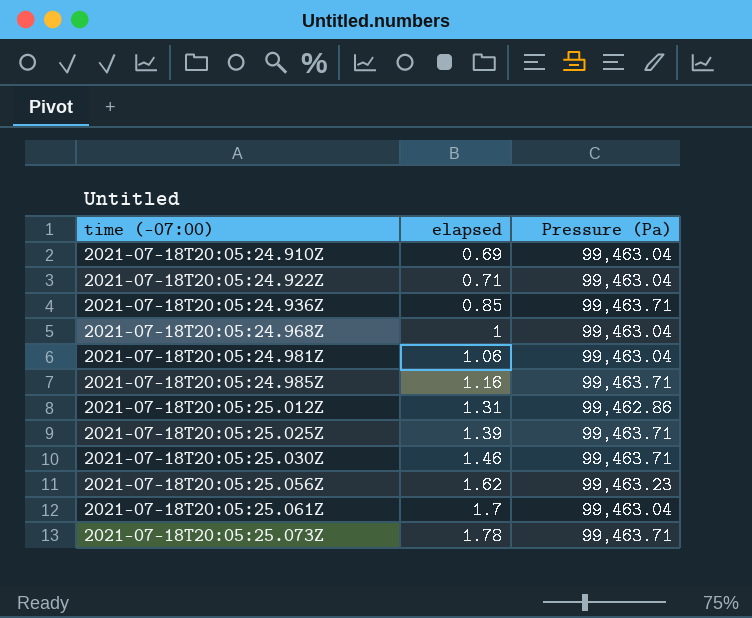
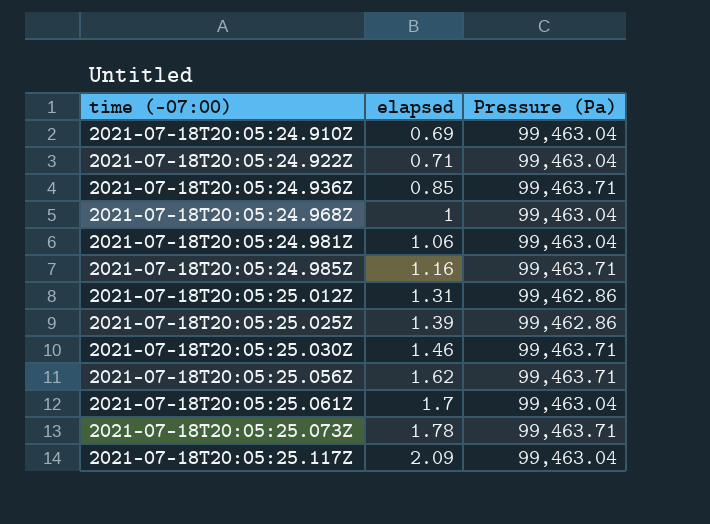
2021-07-18T20:05:25.025Z | Pressure (Pa): 99,463.71 -> 99,462.86
2021-07-18T20:05:25.056Z | Pressure (Pa): 99,463.23 -> 99,463.71
row 2021-07-18T20:05:25.117Z: none -> 2.09 | 99,463.04

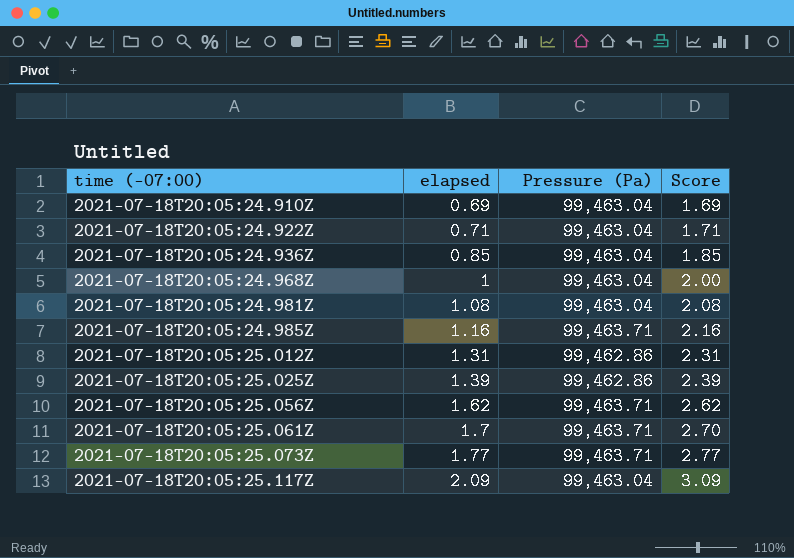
column Score | formula: none -> [elapsed] + 1
row 2021-07-18T20:05:25.030Z: 1.46 | 99,463.71 -> none
2021-07-18T20:05:24.936Z | Pressure (Pa): 99,463.71 -> 99,463.04
2021-07-18T20:05:24.981Z | elapsed: 1.06 -> 1.08
2021-07-18T20:05:25.061Z | Pressure (Pa): 99,463.04 -> 99,463.71
2021-07-18T20:05:25.073Z | elapsed: 1.78 -> 1.77

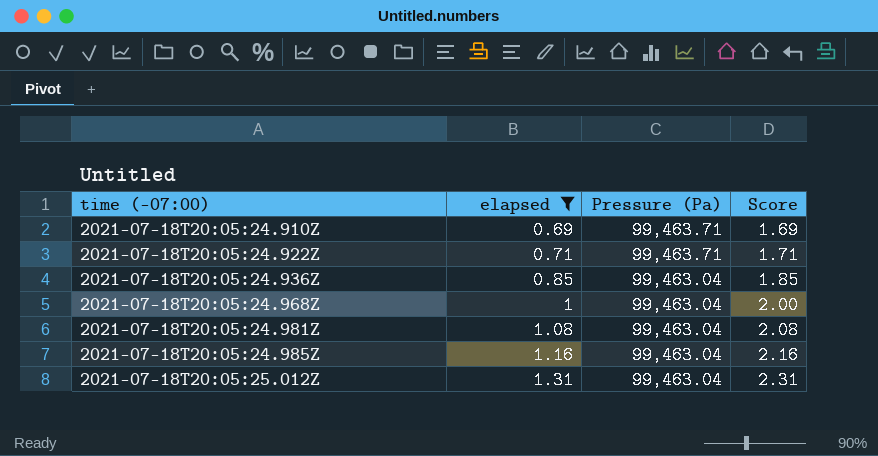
filter: none -> elapsed <= 1.31
2021-07-18T20:05:24.910Z | Pressure (Pa): 99,463.04 -> 99,463.71
2021-07-18T20:05:24.922Z | Pressure (Pa): 99,463.04 -> 99,463.71
2021-07-18T20:05:24.985Z | Pressure (Pa): 99,463.71 -> 99,463.04
2021-07-18T20:05:25.012Z | Pressure (Pa): 99,462.86 -> 99,463.04

